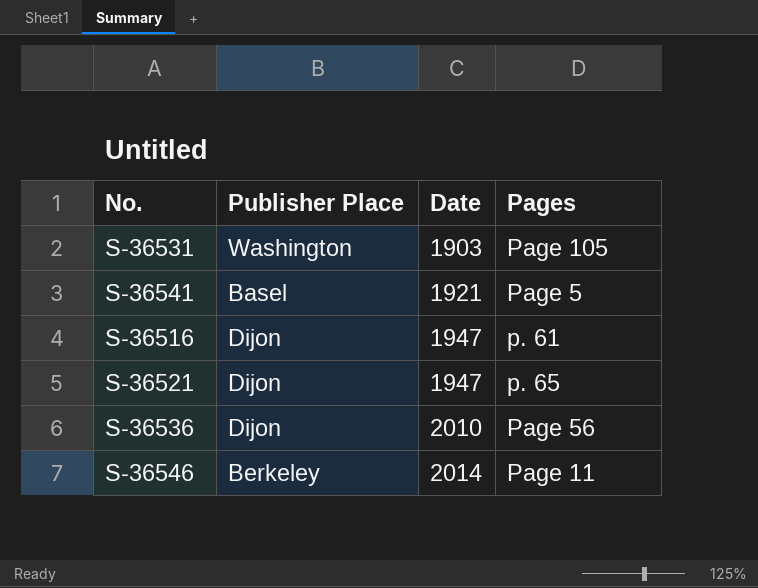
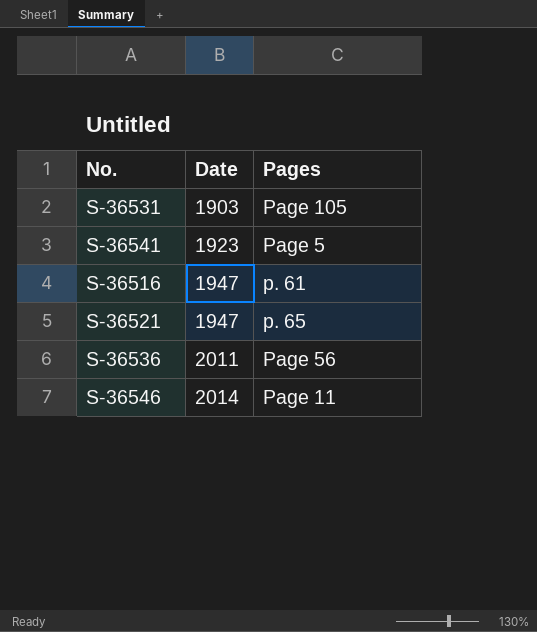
column Publisher Place | position: 2 -> none
S-36541 | Date: 1921 -> 1923
S-36536 | Date: 2010 -> 2011

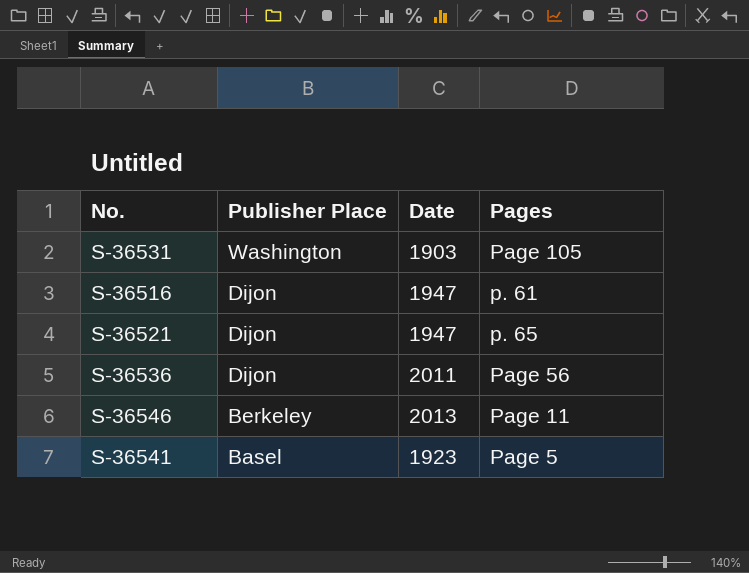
row order: Date ascending -> Publisher Place descending
column Publisher Place | position: none -> 2
S-36546 | Date: 2014 -> 2013

